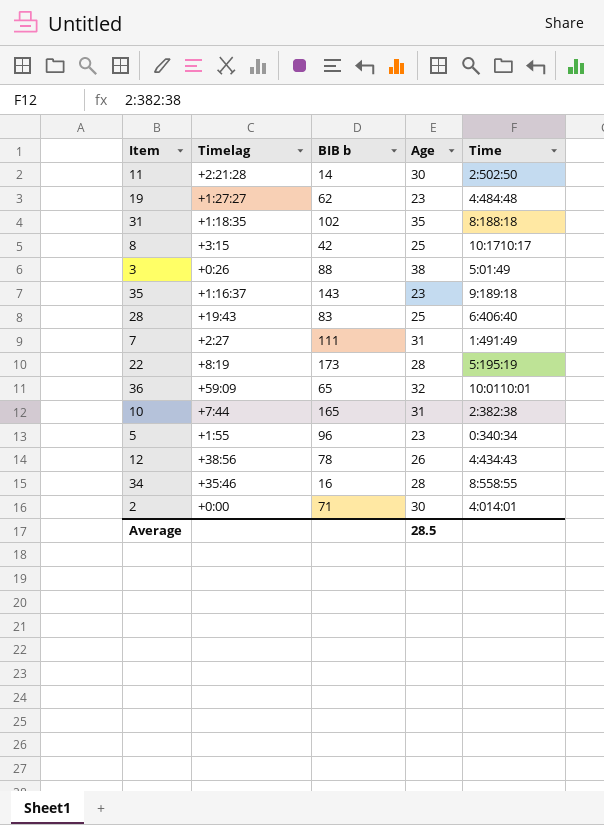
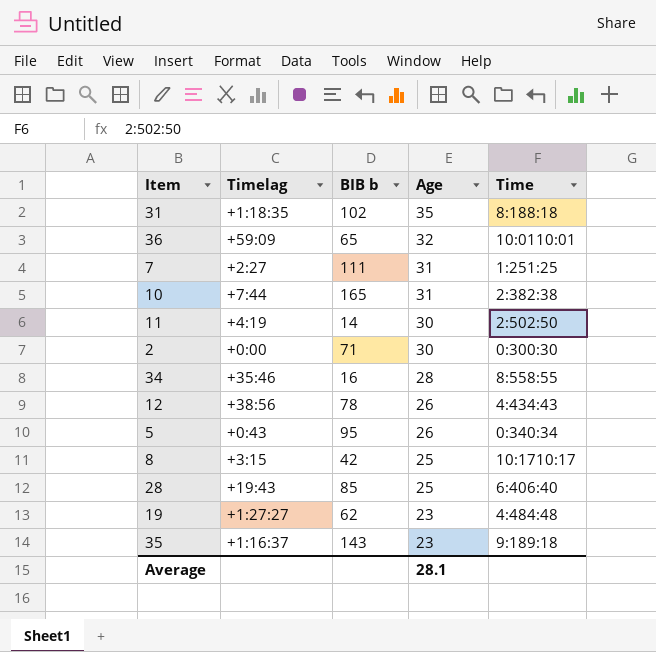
row order: none -> Age descending
row 3: +0:26 | 88 | 38 | 5:01:49 -> none
row 22: +8:19 | 173 | 28 | 5:195:19 -> none
7 | Time: 1:491:49 -> 1:251:25
11 | Timelag: +2:21:28 -> +4:19
2 | Time: 4:014:01 -> 0:300:30
5 | Timelag: +1:55 -> +0:43
5 | BIB b: 96 -> 95
5 | Age: 23 -> 26
28 | BIB b: 83 -> 85
Average | Age: 28.5 -> 28.1

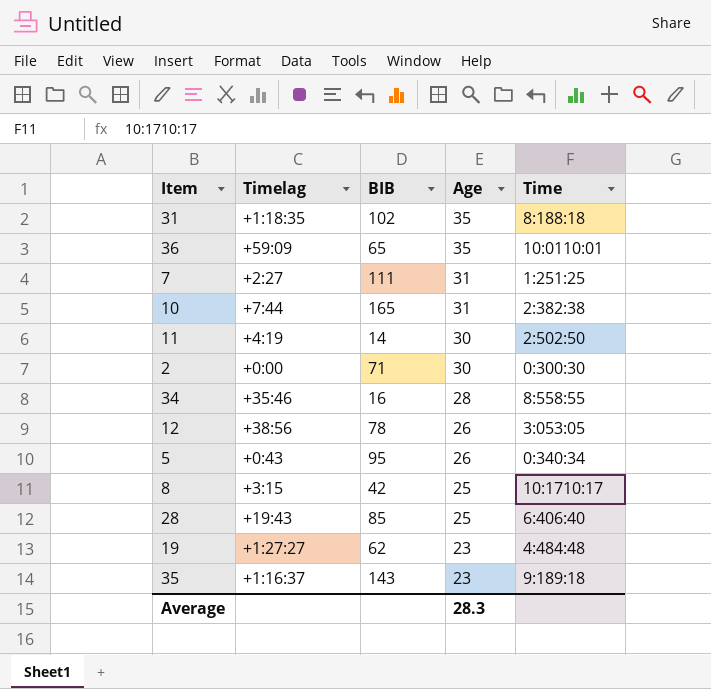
column name: BIB b -> BIB
36 | Age: 32 -> 35
12 | Time: 4:434:43 -> 3:053:05
Average | Age: 28.1 -> 28.3

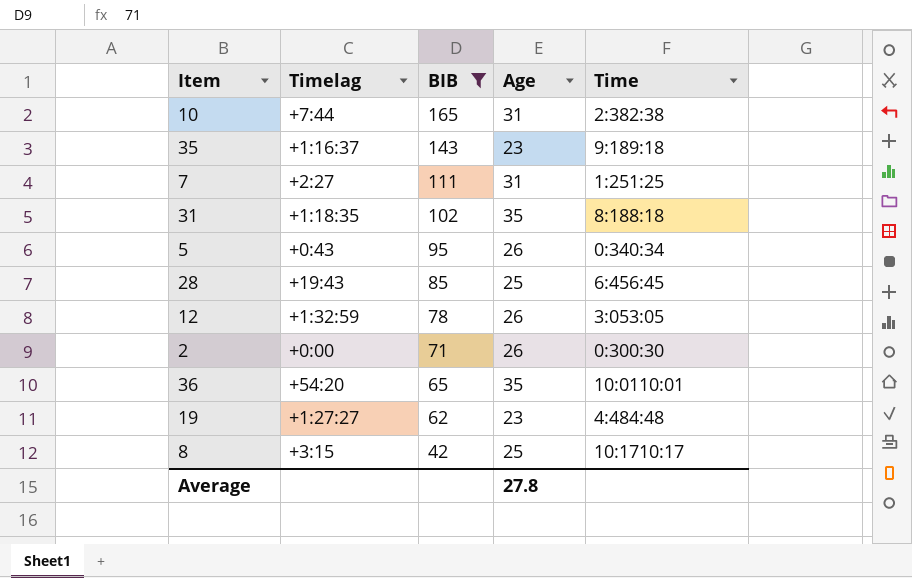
filter: none -> BIB >= 42
row order: Age descending -> BIB descending
28 | Time: 6:406:40 -> 6:456:45
12 | Timelag: +38:56 -> +1:32:59
2 | Age: 30 -> 26
36 | Timelag: +59:09 -> +54:20
Average | Age: 28.3 -> 27.8

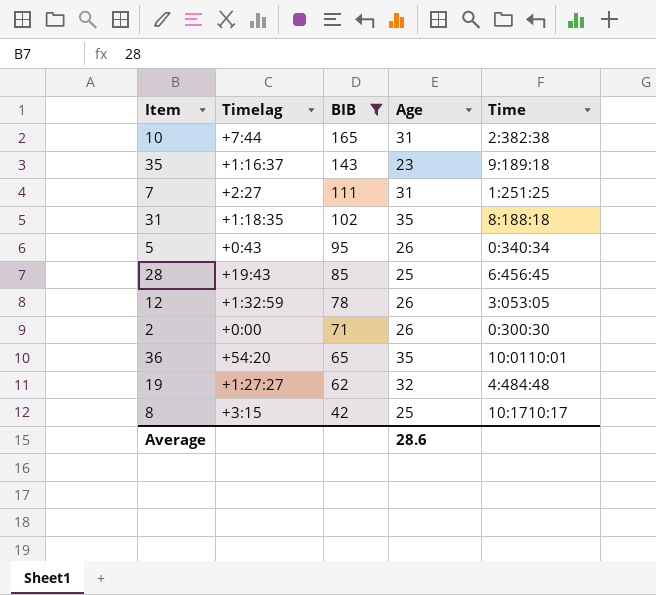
19 | Age: 23 -> 32
Average | Age: 27.8 -> 28.6

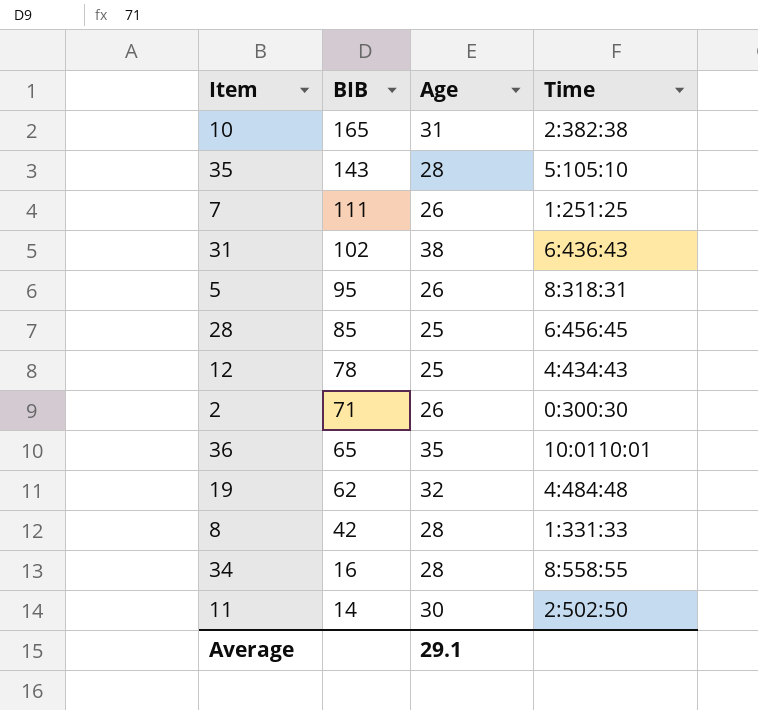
filter: BIB >= 42 -> none
column Timelag | position: 2 -> none
35 | Age: 23 -> 28
35 | Time: 9:189:18 -> 5:105:10
7 | Age: 31 -> 26
31 | Age: 35 -> 38
31 | Time: 8:188:18 -> 6:436:43
5 | Time: 0:340:34 -> 8:318:31
12 | Age: 26 -> 25
12 | Time: 3:053:05 -> 4:434:43
8 | Age: 25 -> 28
8 | Time: 10:1710:17 -> 1:331:33
Average | Age: 28.6 -> 29.1

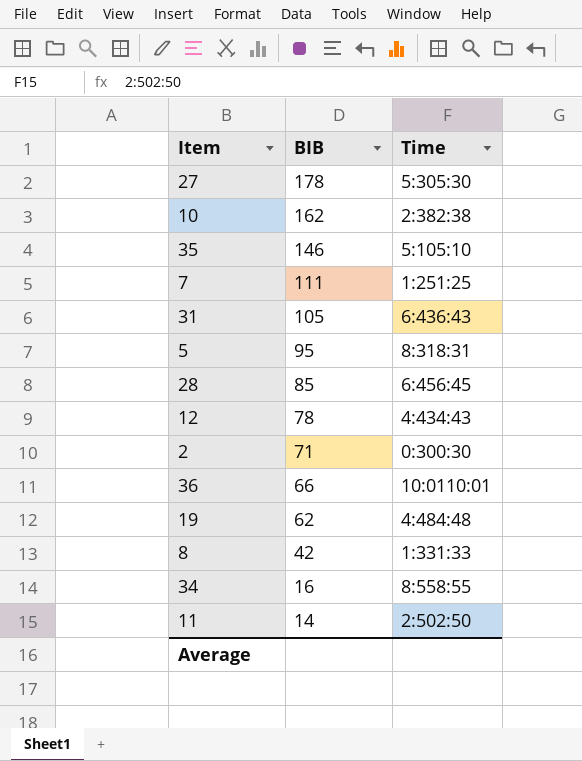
column Age | position: 3 -> none
row 27: none -> 178 | 5:305:30
10 | BIB: 165 -> 162
35 | BIB: 143 -> 146
31 | BIB: 102 -> 105
36 | BIB: 65 -> 66

